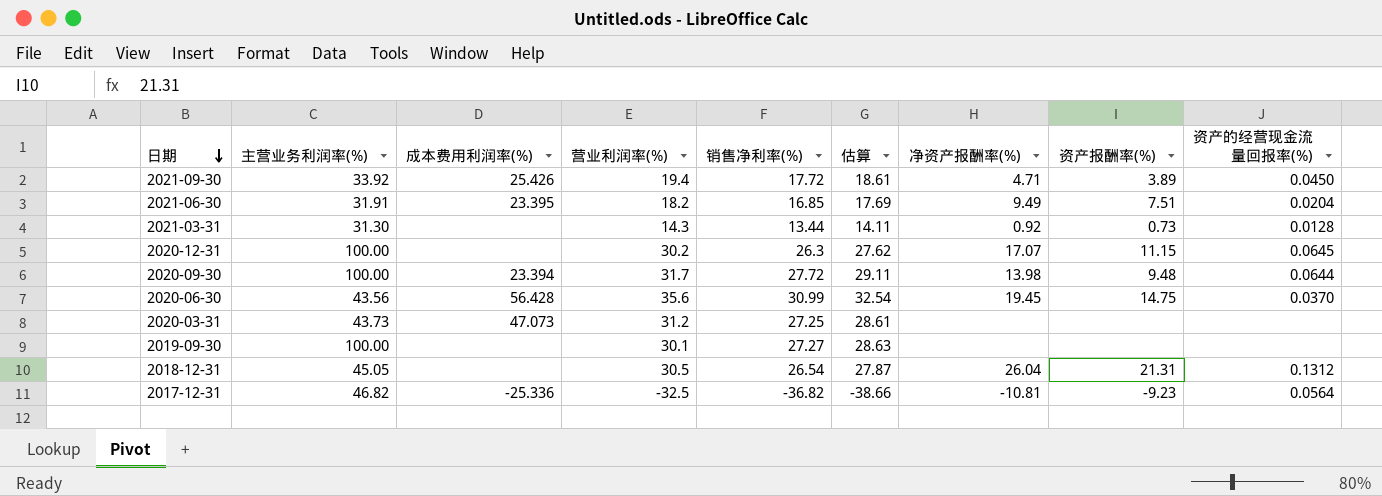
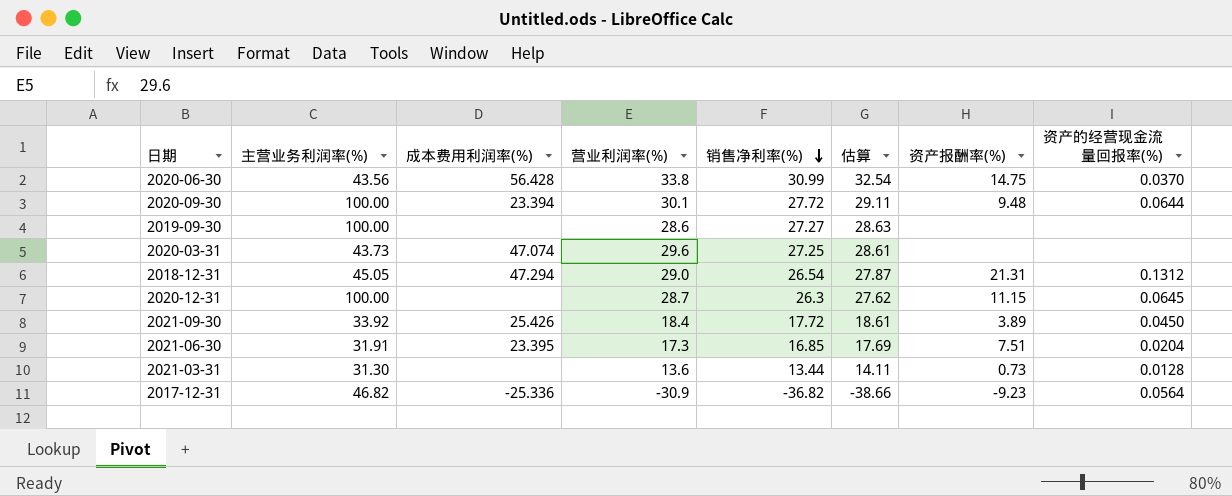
row order: 日期 descending -> 销售净利率(%) descending
column 净资产报酬率(%) | position: 7 -> none
2020-06-30 | 营业利润率(%): 35.6 -> 33.8
2020-09-30 | 营业利润率(%): 31.7 -> 30.1
2019-09-30 | 营业利润率(%): 30.1 -> 28.6
2020-03-31 | 成本费用利润率(%): 47.073 -> 47.074
2020-03-31 | 营业利润率(%): 31.2 -> 29.6
2018-12-31 | 成本费用利润率(%): none -> 47.294
2018-12-31 | 营业利润率(%): 30.5 -> 29.0
2020-12-31 | 营业利润率(%): 30.2 -> 28.7
2021-09-30 | 营业利润率(%): 19.4 -> 18.4
2021-06-30 | 营业利润率(%): 18.2 -> 17.3
2021-03-31 | 营业利润率(%): 14.3 -> 13.6
2017-12-31 | 营业利润率(%): -32.5 -> -30.9

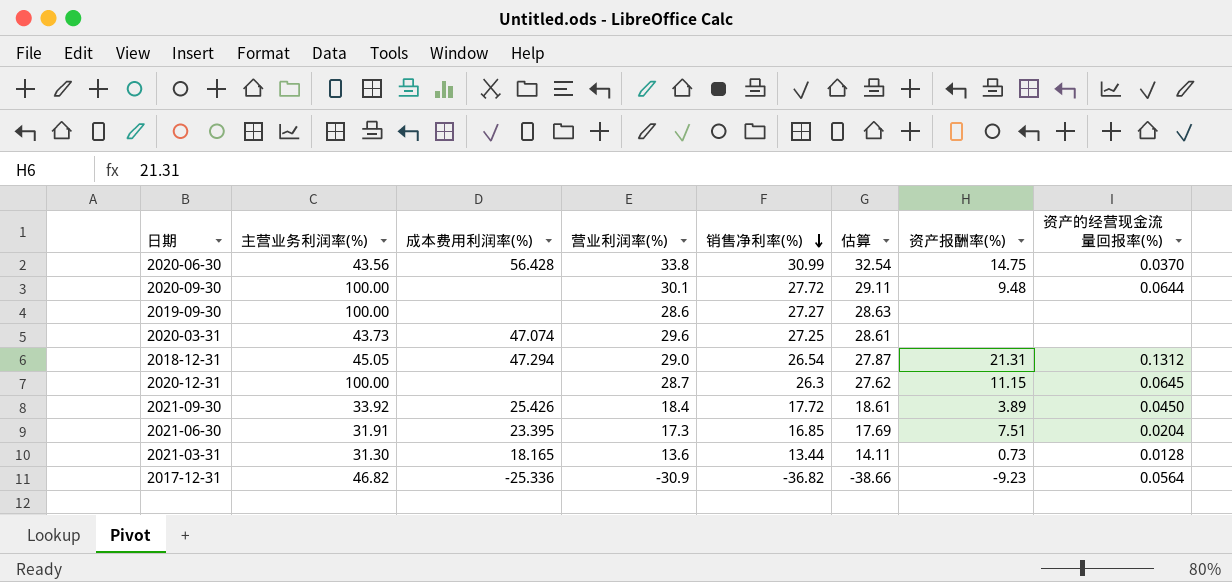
2020-09-30 | 成本费用利润率(%): 23.394 -> none
2021-03-31 | 成本费用利润率(%): none -> 18.165

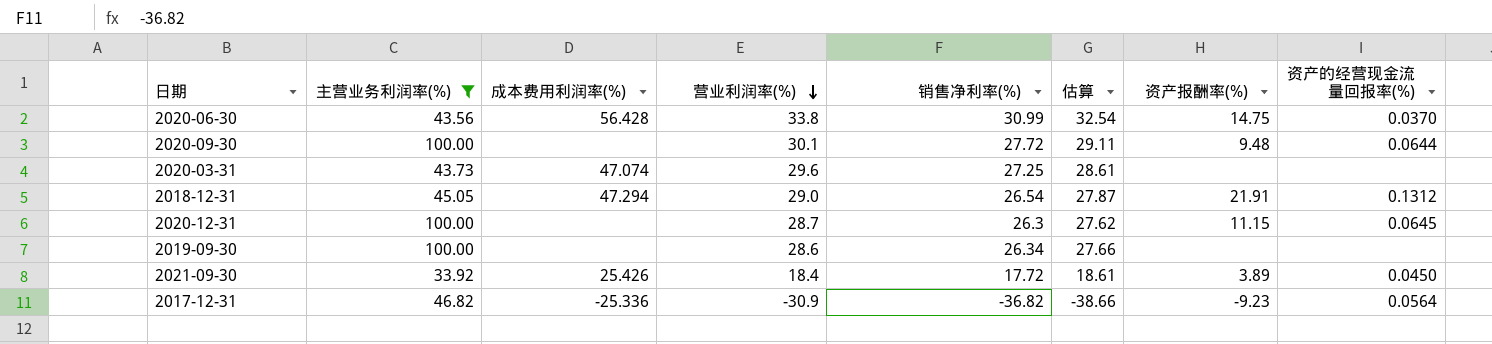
filter: none -> 主营业务利润率(%) >= 33.92
row order: 销售净利率(%) descending -> 营业利润率(%) descending
2018-12-31 | 资产报酬率(%): 21.31 -> 21.91
2019-09-30 | 销售净利率(%): 27.27 -> 26.34
2019-09-30 | 估算: 28.63 -> 27.66

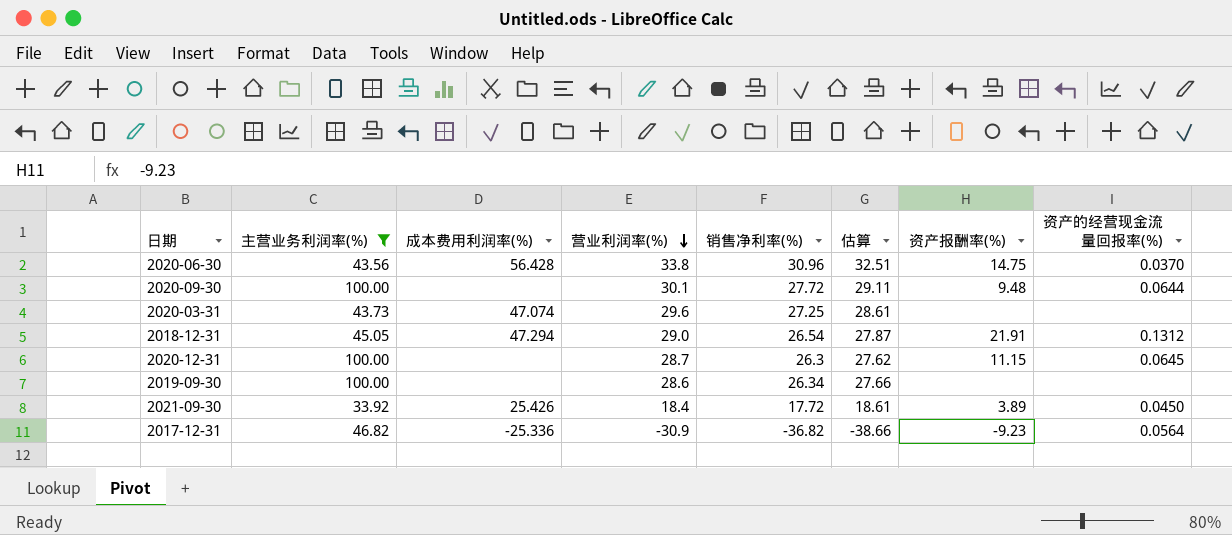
2020-06-30 | 销售净利率(%): 30.99 -> 30.96
2020-06-30 | 估算: 32.54 -> 32.51

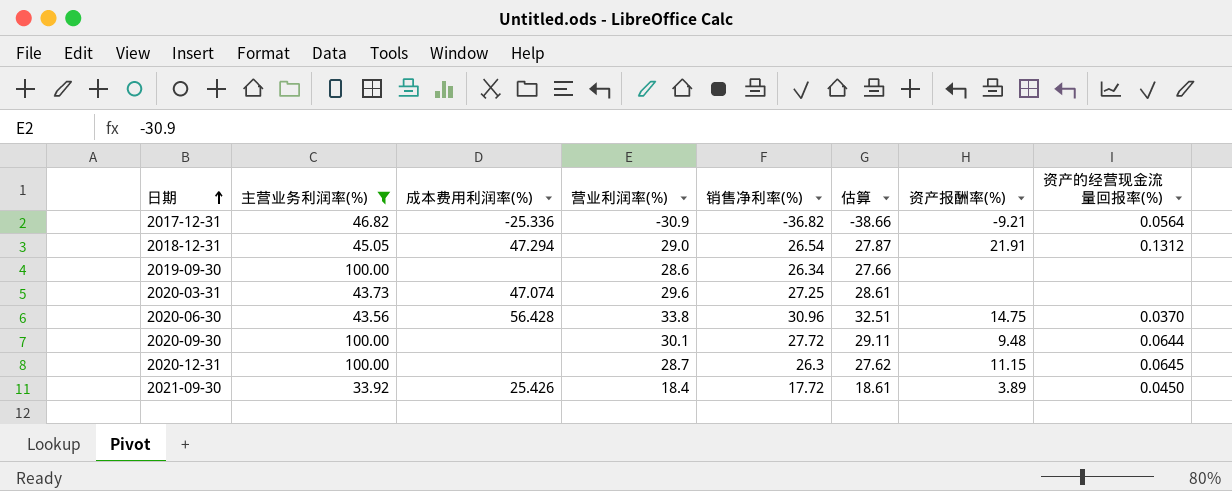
row order: 营业利润率(%) descending -> 日期 ascending
2017-12-31 | 资产报酬率(%): -9.23 -> -9.21

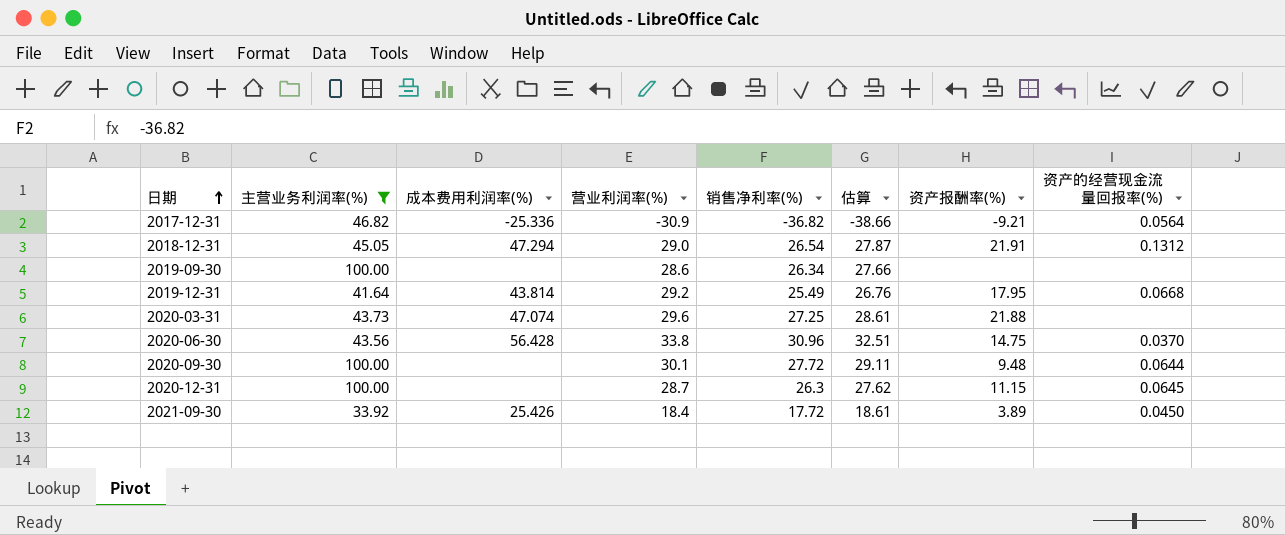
row 2019-12-31: none -> 41.64 | 43.814 | 29.2 | 25.49 | 26.76 | 17.95 | 0.0668
2020-03-31 | 资产报酬率(%): none -> 21.88

